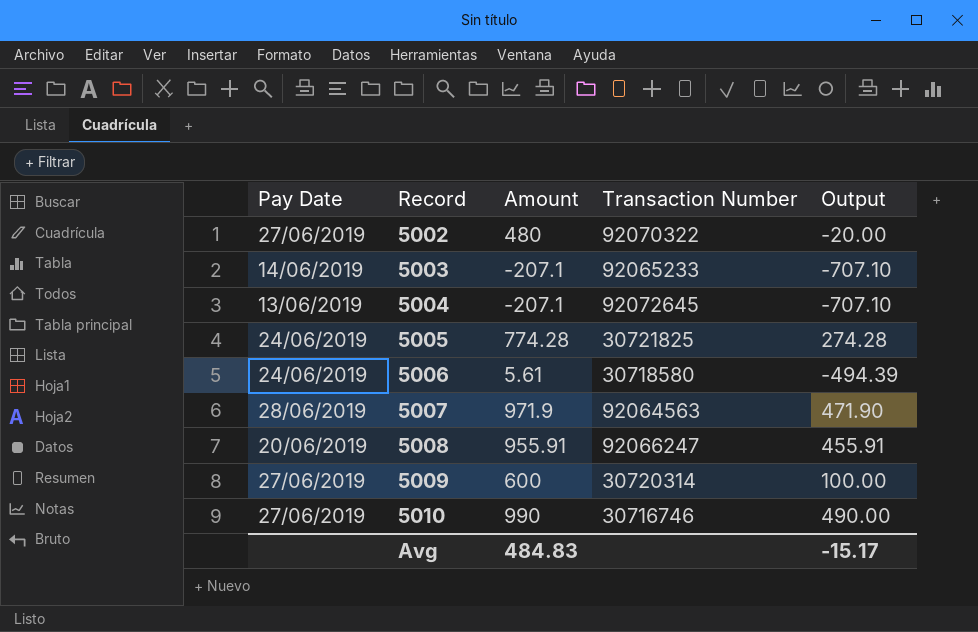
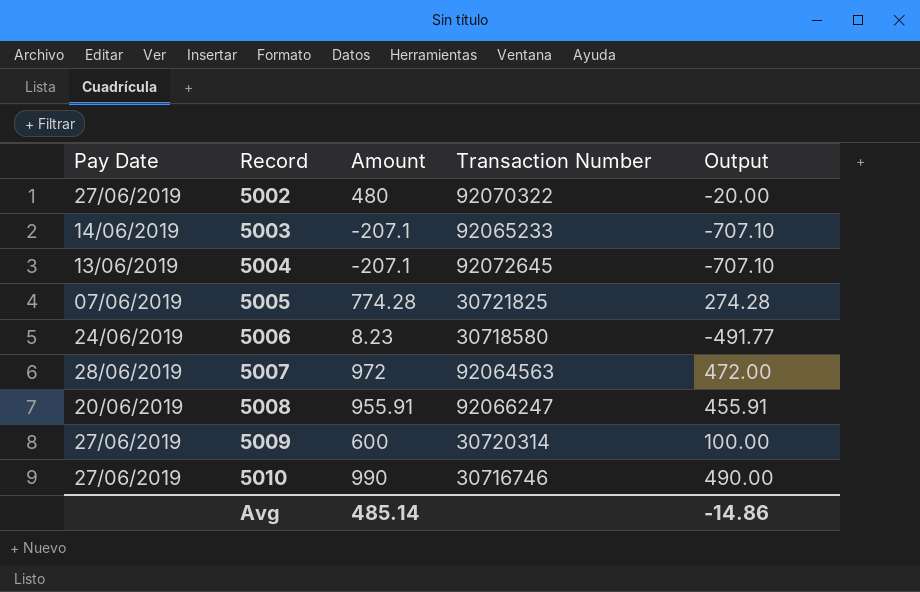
5005 | Pay Date: 24/06/2019 -> 07/06/2019
5006 | Amount: 5.61 -> 8.23
5006 | Output: -494.39 -> -491.77
5007 | Amount: 971.9 -> 972
5007 | Output: 471.90 -> 472.00
Avg | Amount: 484.83 -> 485.14
Avg | Output: -15.17 -> -14.86

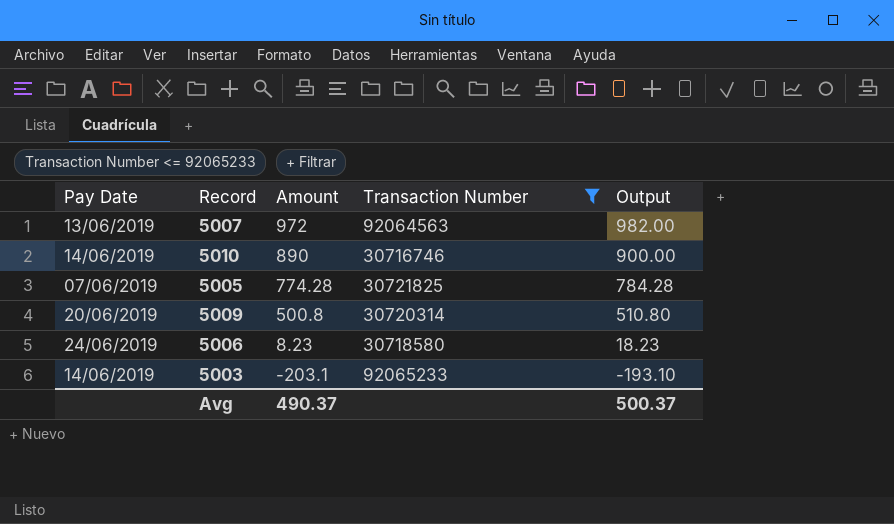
filter: none -> Transaction Number <= 92065233
row order: Record ascending -> Amount descending
column Output | formula: [Amount] - 500 -> [Amount] + 10
5007 | Pay Date: 28/06/2019 -> 13/06/2019
5010 | Pay Date: 27/06/2019 -> 14/06/2019
5010 | Amount: 990 -> 890
5009 | Pay Date: 27/06/2019 -> 20/06/2019
5009 | Amount: 600 -> 500.8
5003 | Amount: -207.1 -> -203.1
Avg | Amount: 485.14 -> 490.37
Avg | Output: -14.86 -> 500.37

